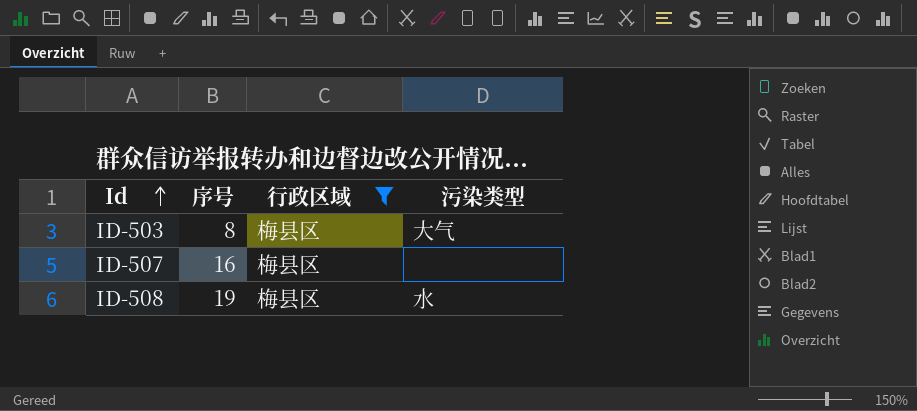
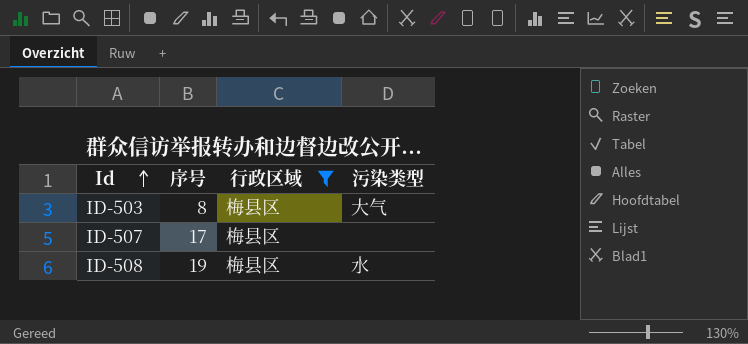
ID-507 | 序号: 16 -> 17

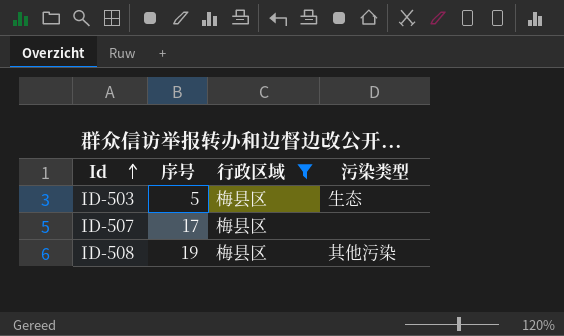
ID-503 | 序号: 8 -> 5
ID-503 | 污染类型: 大气 -> 生态
ID-508 | 污染类型: 水 -> 其他污染

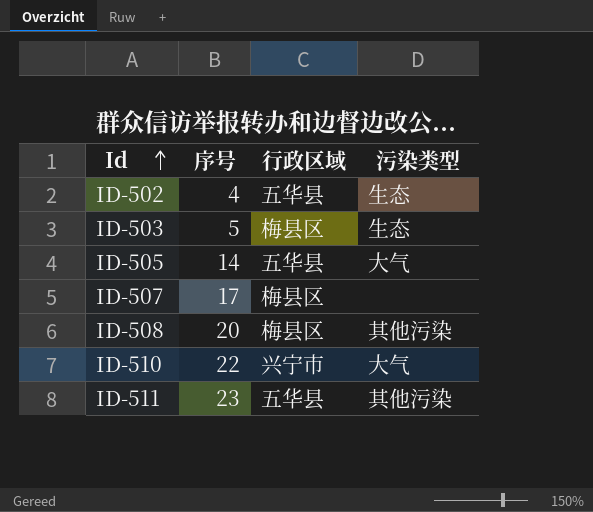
filter: 行政区域 = 梅县区 -> none
ID-508 | 序号: 19 -> 20

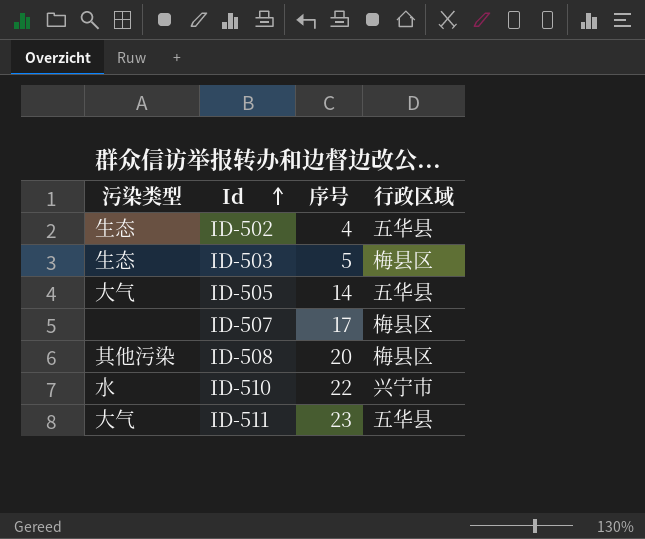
column 污染类型 | position: 4 -> 1
ID-510 | 污染类型: 大气 -> 水
ID-511 | 污染类型: 其他污染 -> 大气

